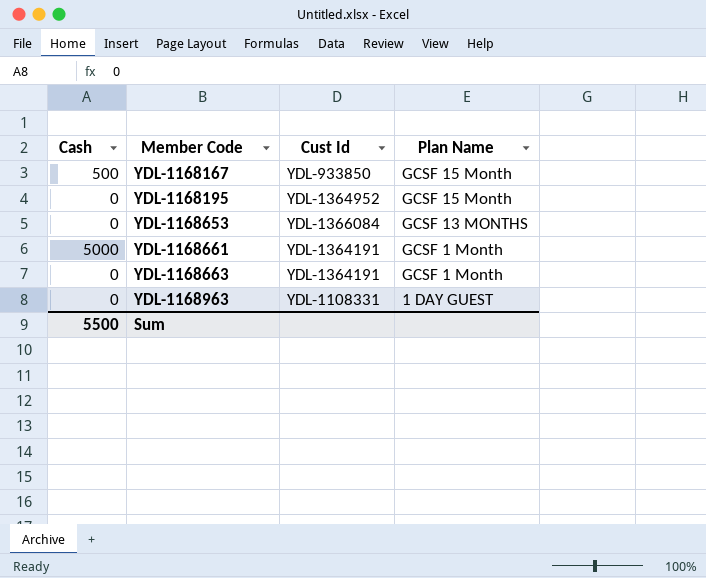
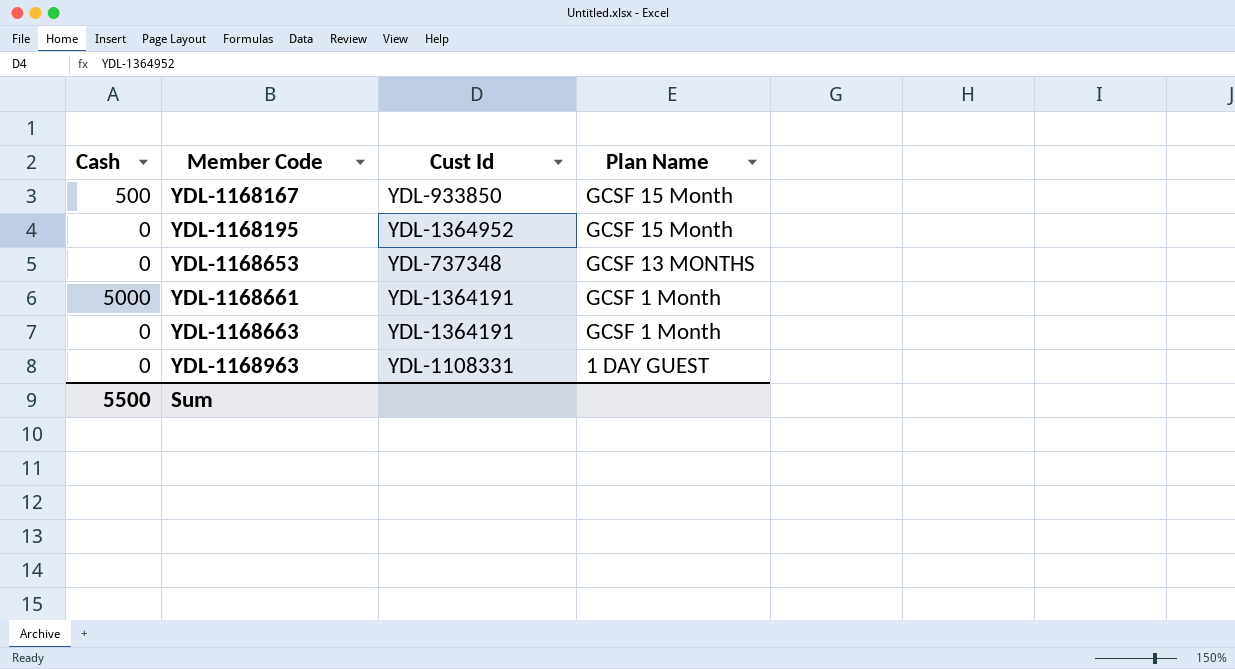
YDL-1168653 | Cust Id: YDL-1366084 -> YDL-737348

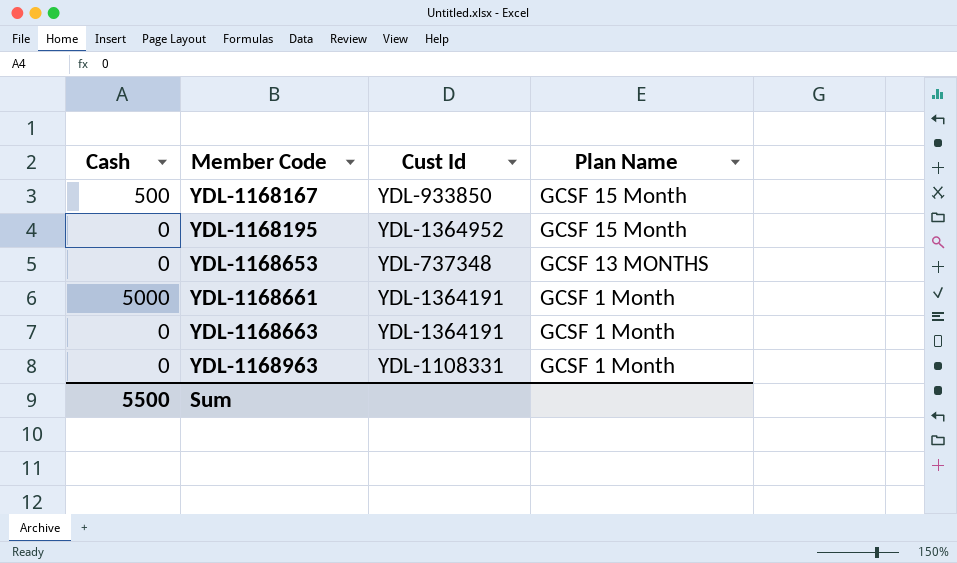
YDL-1168963 | Plan Name: 1 DAY GUEST -> GCSF 1 Month

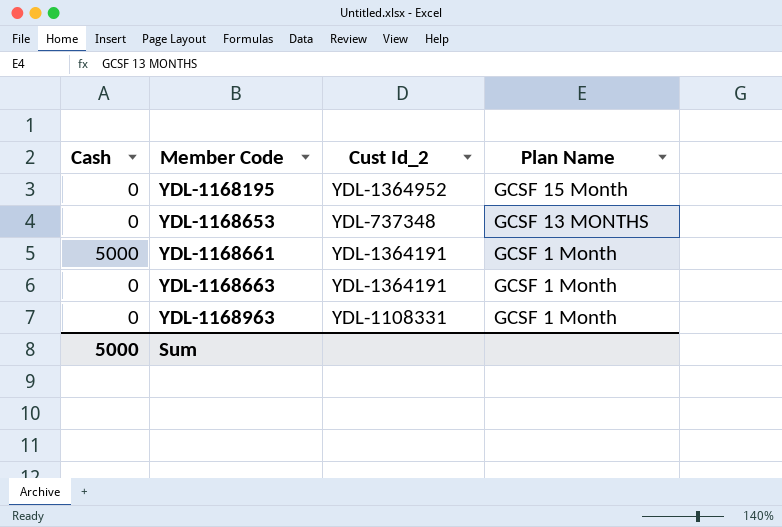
column name: Cust Id -> Cust Id_2
row YDL-1168167: 500 | YDL-933850 | GCSF 15 Month -> none
Sum | Cash: 5500 -> 5000

